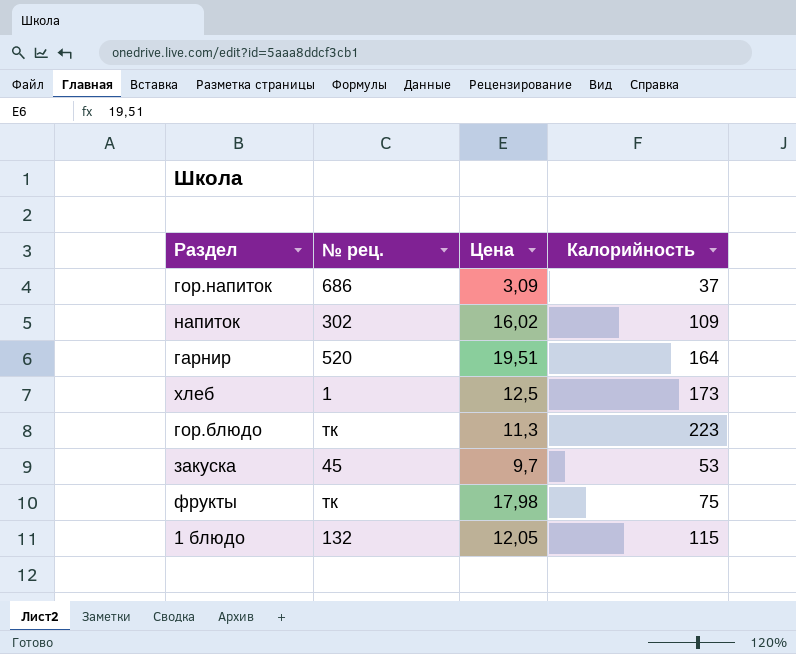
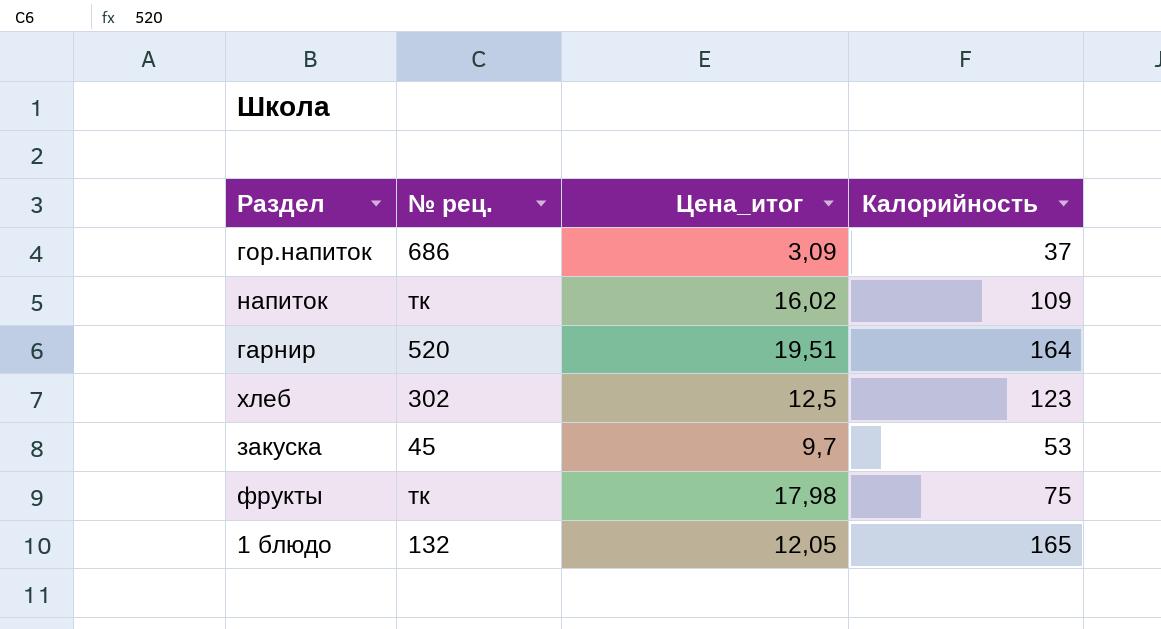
column name: Цена -> Цена_итог
row гор.блюдо: тк | 11,3 | 223 -> none
напиток | № рец.: 302 -> тк
хлеб | № рец.: 1 -> 302
хлеб | Калорийность: 173 -> 123
1 блюдо | Калорийность: 115 -> 165

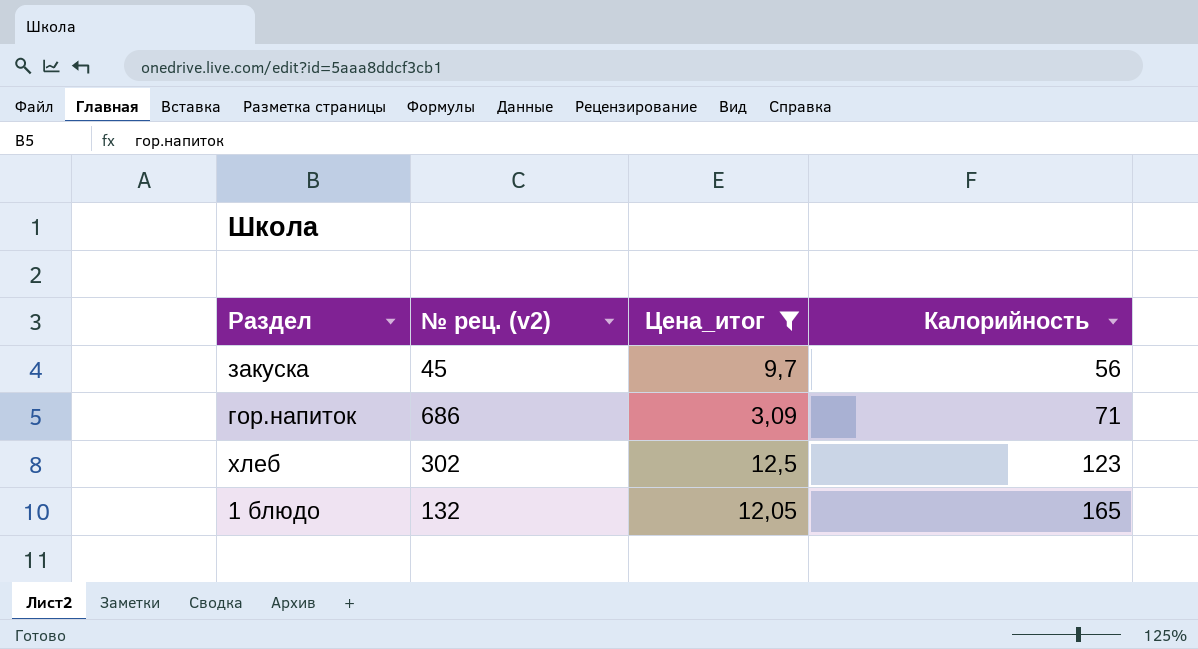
filter: none -> Цена_итог <= 12,5
row order: none -> Калорийность ascending
column name: № рец. -> № рец. (v2)
закуска | Калорийность: 53 -> 56
гор.напиток | Калорийность: 37 -> 71

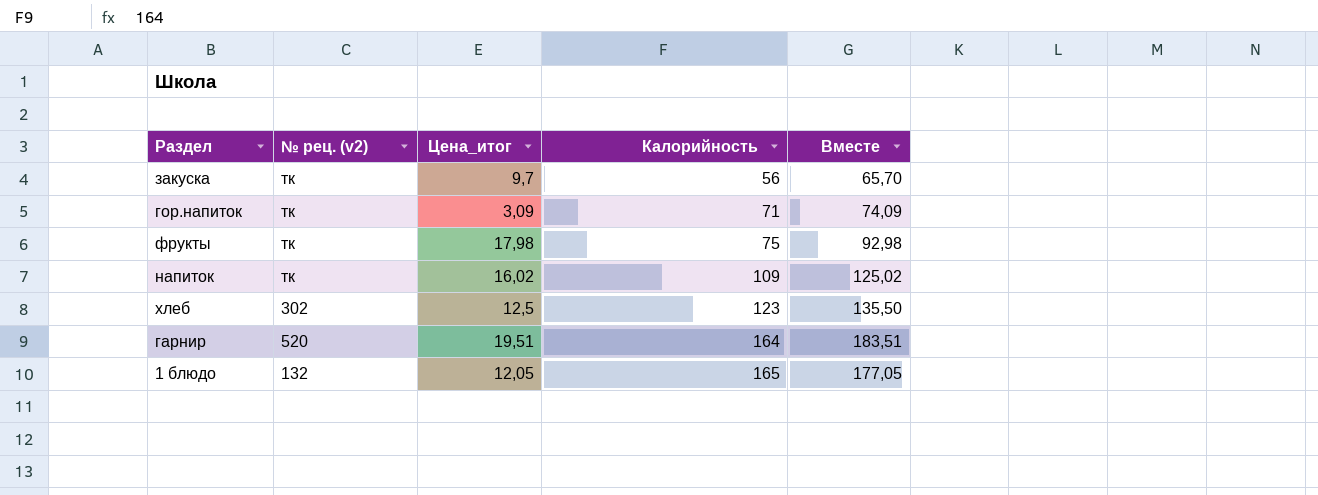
filter: Цена_итог <= 12,5 -> none
column Вместе | formula: none -> [Цена_итог] + [Калорийность]
закуска | № рец. (v2): 45 -> тк
гор.напиток | № рец. (v2): 686 -> тк

